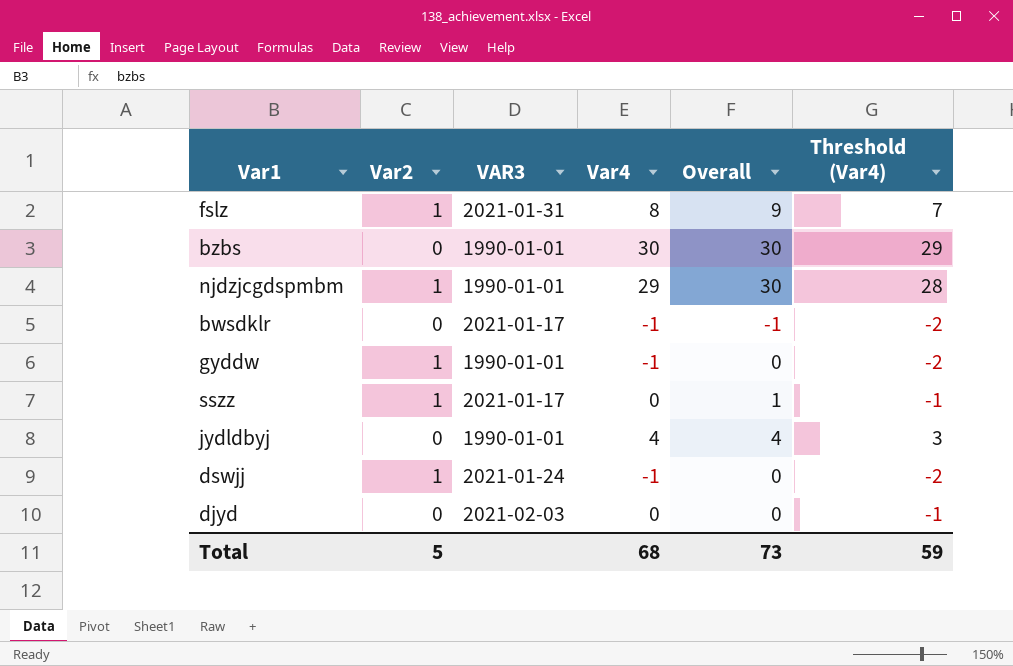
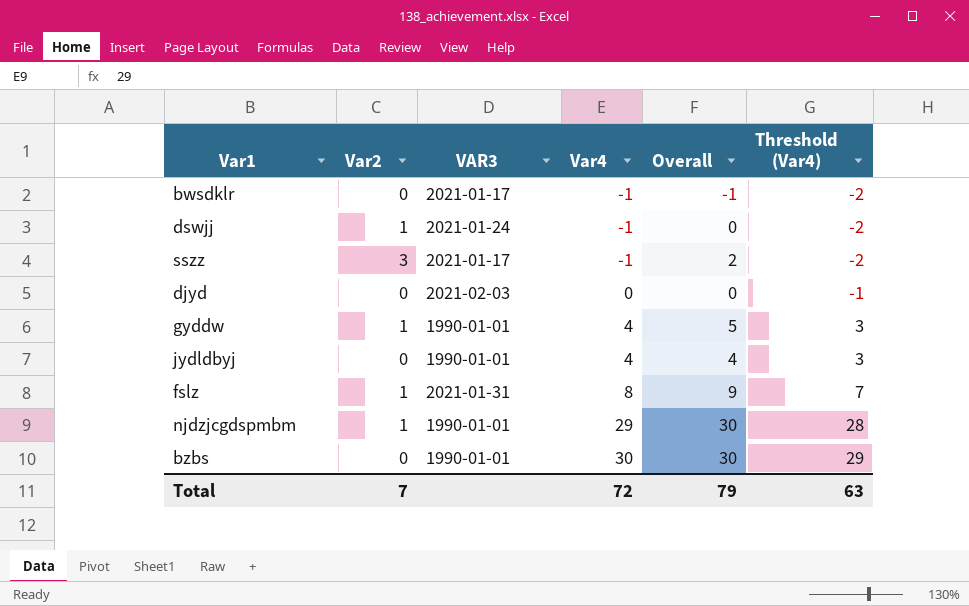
row order: none -> Var4 ascending
sszz | Var2: 1 -> 3
sszz | Var4: 0 -> -1
sszz | Overall: 1 -> 2
sszz | Threshold (Var4): -1 -> -2
gyddw | Var4: -1 -> 4
gyddw | Overall: 0 -> 5
gyddw | Threshold (Var4): -2 -> 3
Total | Var2: 5 -> 7
Total | Var4: 68 -> 72
Total | Overall: 73 -> 79
Total | Threshold (Var4): 59 -> 63

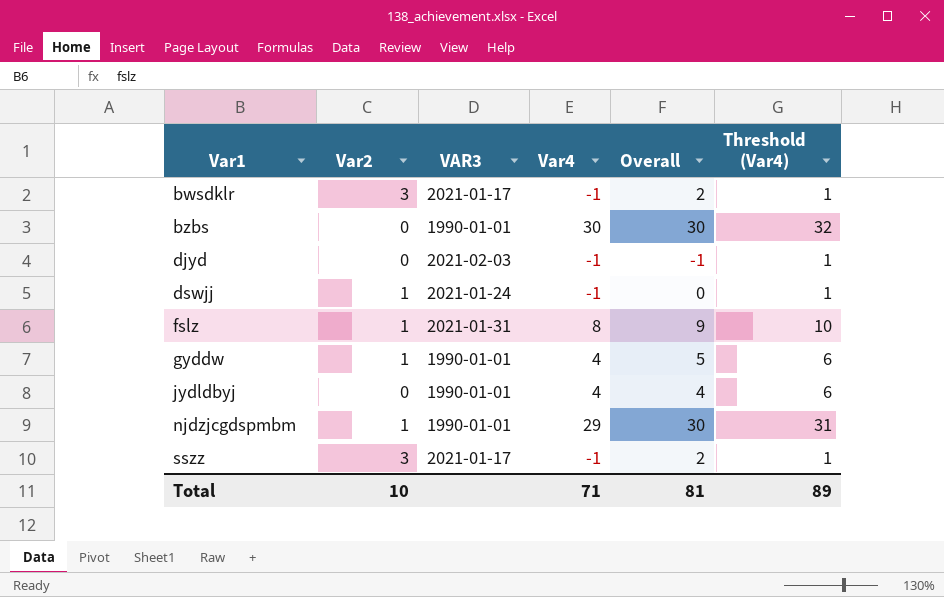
row order: Var4 ascending -> Var1 ascending
column Threshold (Var4) | formula: [Var4] - 1 -> [Var4] + 2
bwsdklr | Var2: 0 -> 3
bwsdklr | Overall: -1 -> 2
djyd | Var4: 0 -> -1
djyd | Overall: 0 -> -1
Total | Var2: 7 -> 10
Total | Var4: 72 -> 71
Total | Overall: 79 -> 81
Total | Threshold (Var4): 63 -> 89

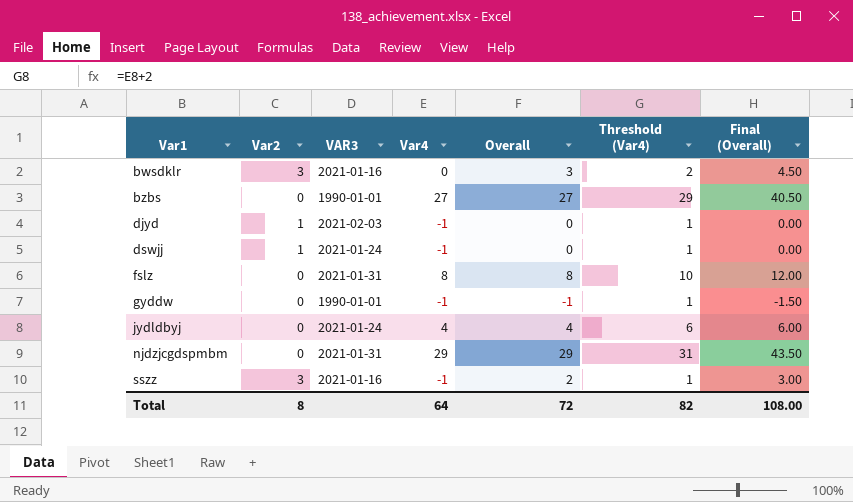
column Final (Overall) | formula: none -> [Overall] * 1.5
bwsdklr | VAR3: 2021-01-17 -> 2021-01-16
bwsdklr | Var4: -1 -> 0
bwsdklr | Overall: 2 -> 3
bwsdklr | Threshold (Var4): 1 -> 2
bzbs | Var4: 30 -> 27
bzbs | Overall: 30 -> 27
bzbs | Threshold (Var4): 32 -> 29
djyd | Var2: 0 -> 1
djyd | Overall: -1 -> 0
fslz | Var2: 1 -> 0
fslz | Overall: 9 -> 8
gyddw | Var2: 1 -> 0
gyddw | Var4: 4 -> -1
gyddw | Overall: 5 -> -1
gyddw | Threshold (Var4): 6 -> 1
jydldbyj | VAR3: 1990-01-01 -> 2021-01-24
njdzjcgdspmbm | Var2: 1 -> 0
njdzjcgdspmbm | VAR3: 1990-01-01 -> 2021-01-31
njdzjcgdspmbm | Overall: 30 -> 29
sszz | VAR3: 2021-01-17 -> 2021-01-16
Total | Var2: 10 -> 8
Total | Var4: 71 -> 64
Total | Overall: 81 -> 72
Total | Threshold (Var4): 89 -> 82

